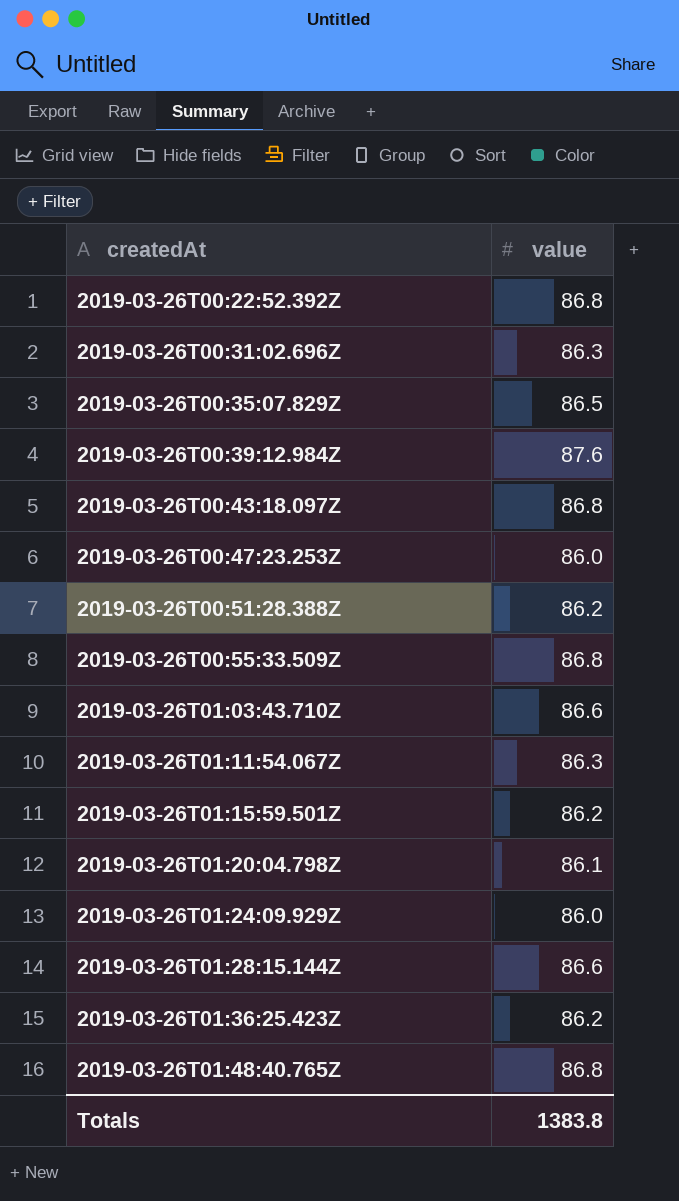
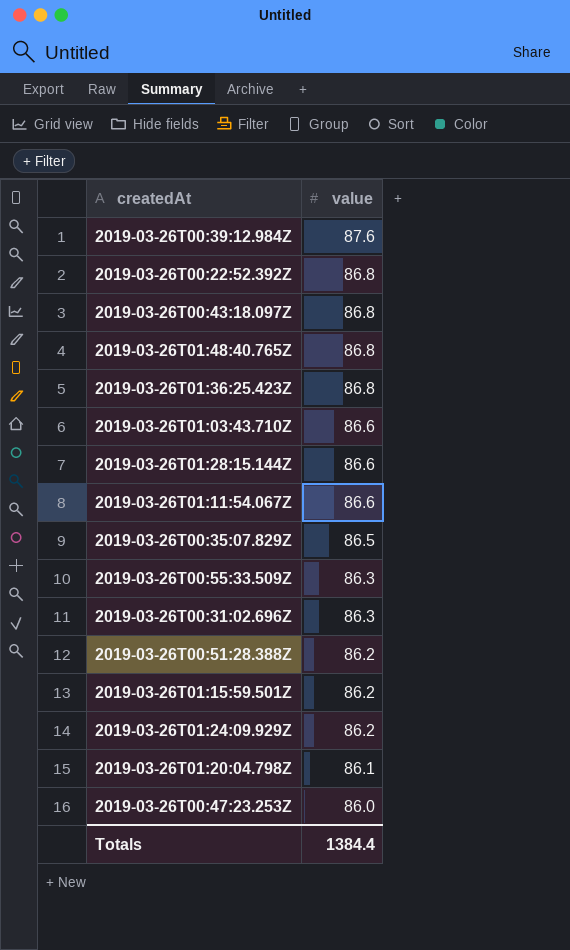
row order: createdAt ascending -> value descending
2019-03-26T01:36:25.423Z | value: 86.2 -> 86.8
2019-03-26T01:11:54.067Z | value: 86.3 -> 86.6
2019-03-26T00:55:33.509Z | value: 86.8 -> 86.3
2019-03-26T01:24:09.929Z | value: 86.0 -> 86.2
Totals | value: 1383.8 -> 1384.4

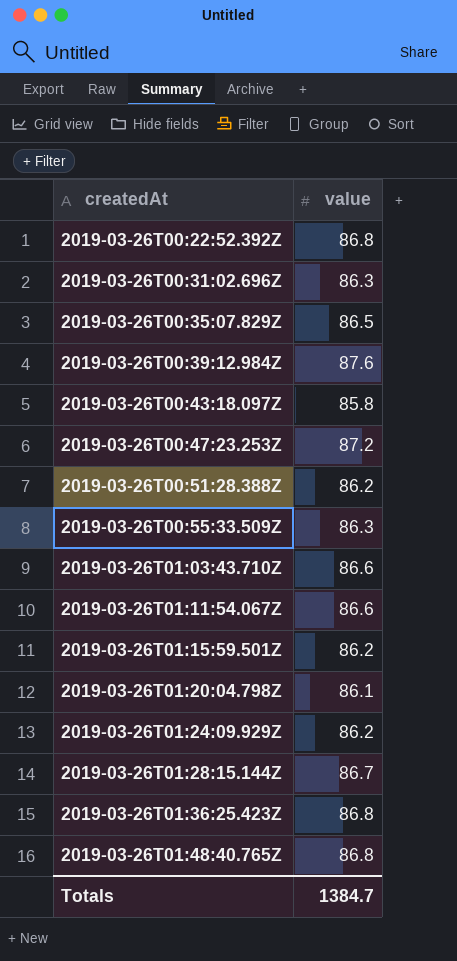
row order: value descending -> createdAt ascending
2019-03-26T00:43:18.097Z | value: 86.8 -> 85.8
2019-03-26T00:47:23.253Z | value: 86.0 -> 87.2
2019-03-26T01:28:15.144Z | value: 86.6 -> 86.7
Totals | value: 1384.4 -> 1384.7

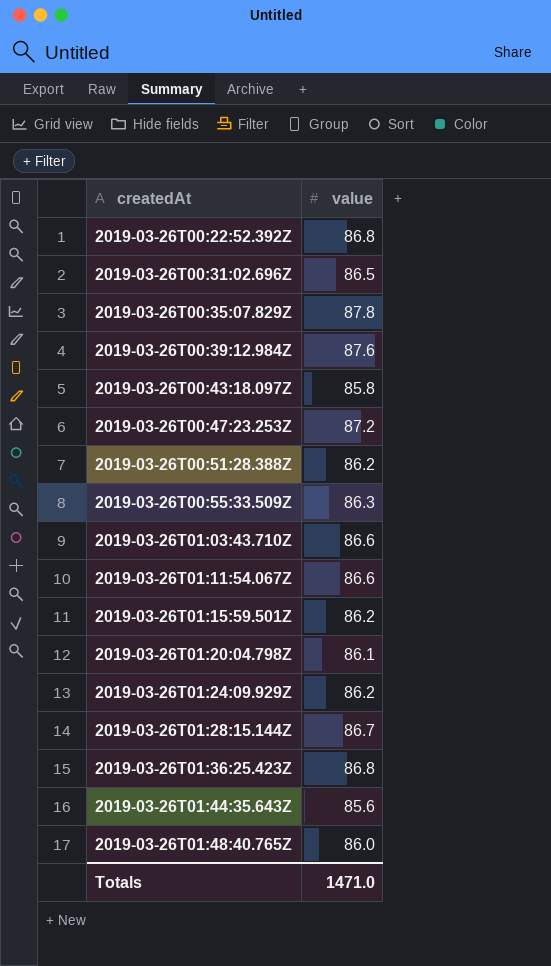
2019-03-26T00:31:02.696Z | value: 86.3 -> 86.5
2019-03-26T00:35:07.829Z | value: 86.5 -> 87.8
row 2019-03-26T01:44:35.643Z: none -> 85.6
2019-03-26T01:48:40.765Z | value: 86.8 -> 86.0
Totals | value: 1384.7 -> 1471.0

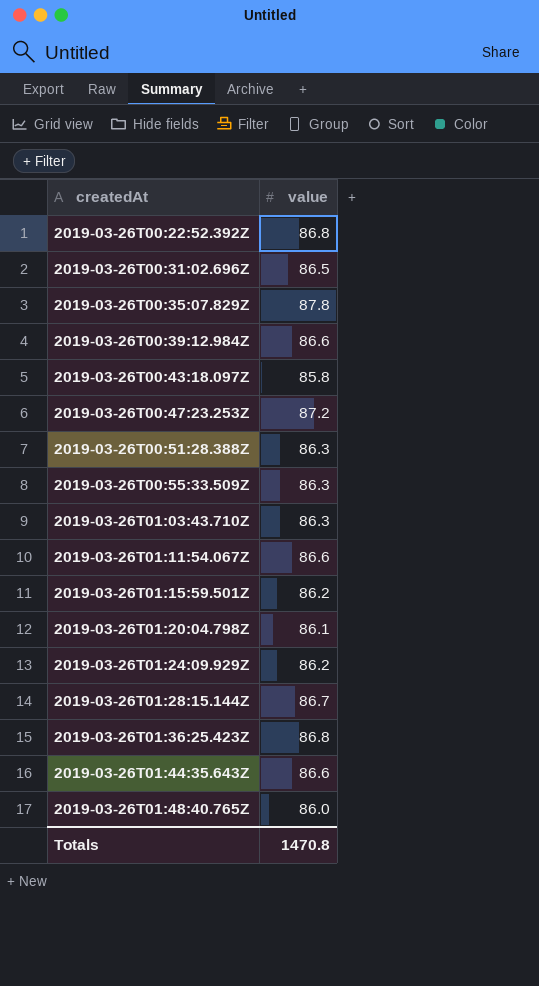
2019-03-26T00:39:12.984Z | value: 87.6 -> 86.6
2019-03-26T00:51:28.388Z | value: 86.2 -> 86.3
2019-03-26T01:03:43.710Z | value: 86.6 -> 86.3
2019-03-26T01:44:35.643Z | value: 85.6 -> 86.6
Totals | value: 1471.0 -> 1470.8

